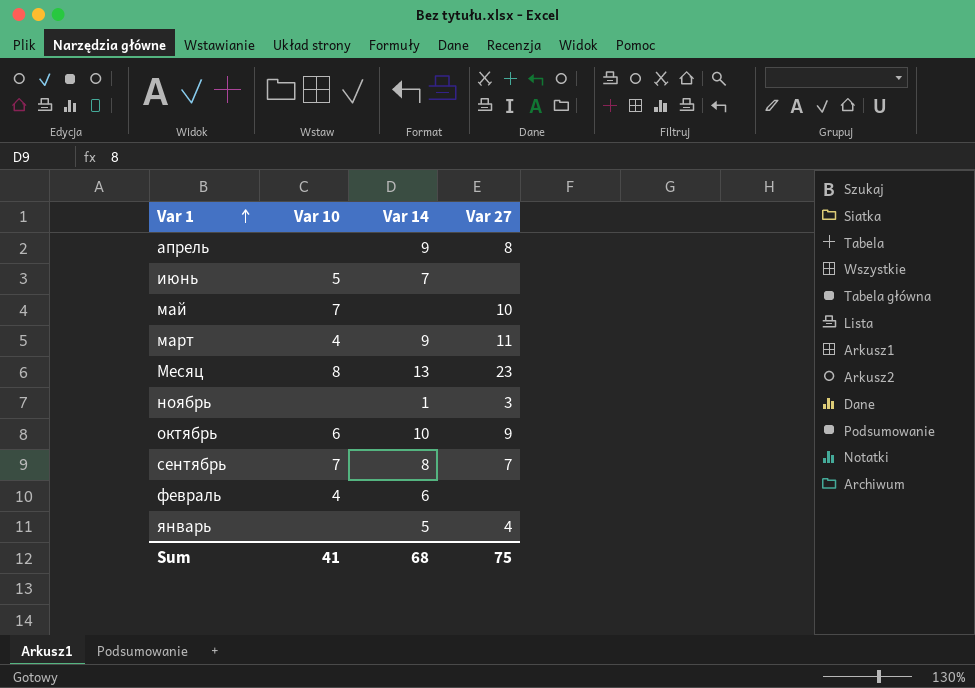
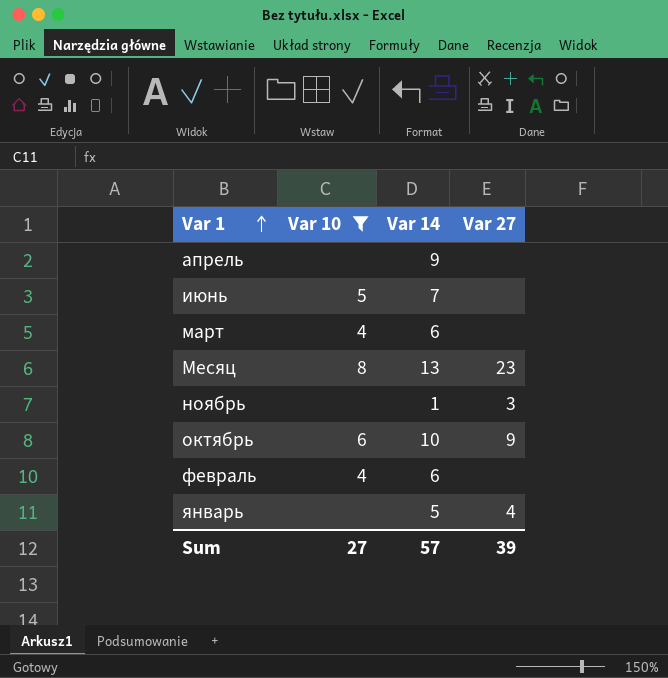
filter: none -> Var 10 != 7
апрель | Var 27: 8 -> none
март | Var 14: 9 -> 6
март | Var 27: 11 -> none
Sum | Var 10: 41 -> 27
Sum | Var 14: 68 -> 57
Sum | Var 27: 75 -> 39

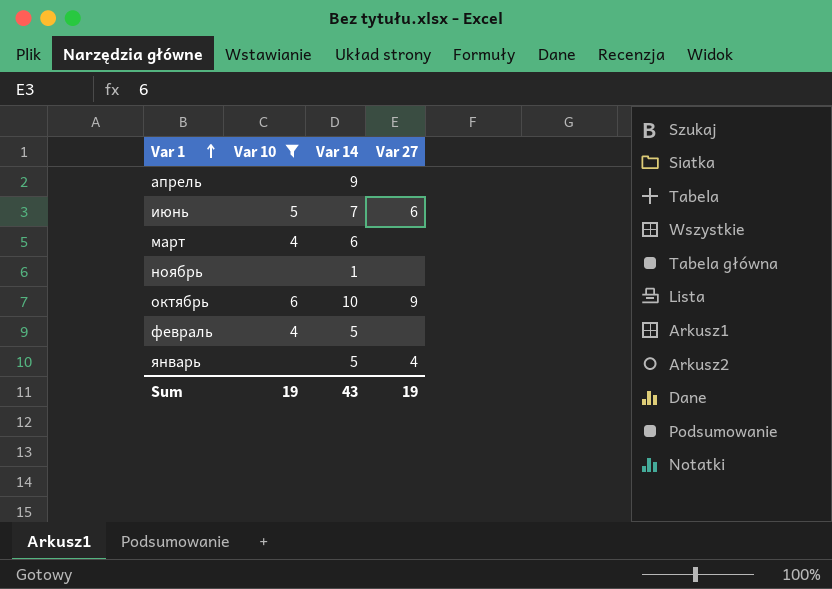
row Месяц: 8 | 13 | 23 -> none
июнь | Var 27: none -> 6
ноябрь | Var 27: 3 -> none
февраль | Var 14: 6 -> 5
Sum | Var 10: 27 -> 19
Sum | Var 14: 57 -> 43
Sum | Var 27: 39 -> 19

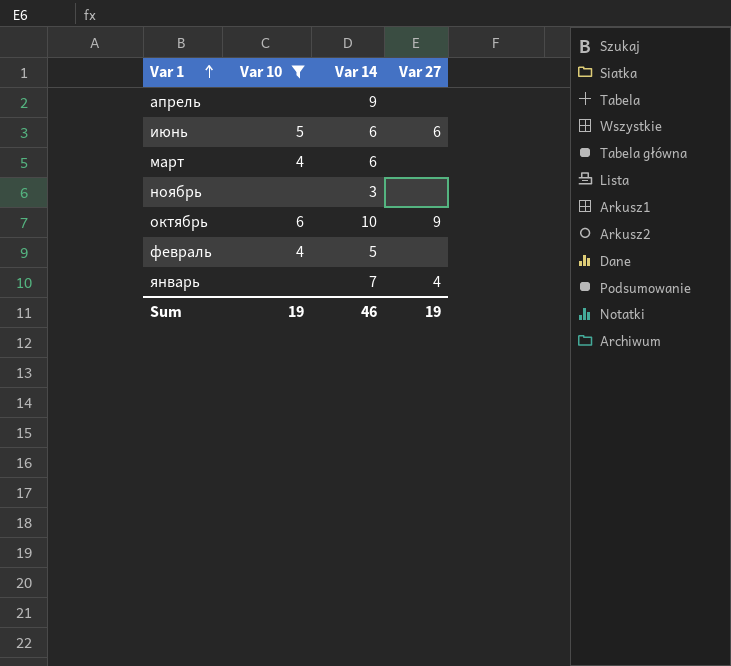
июнь | Var 14: 7 -> 6
ноябрь | Var 14: 1 -> 3
январь | Var 14: 5 -> 7
Sum | Var 14: 43 -> 46

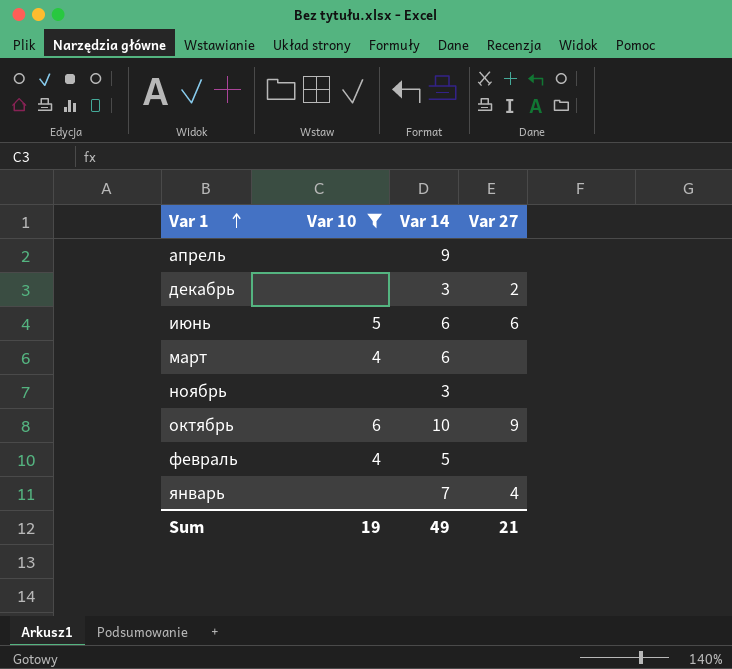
row декабрь: none -> none | 3 | 2
Sum | Var 14: 46 -> 49
Sum | Var 27: 19 -> 21

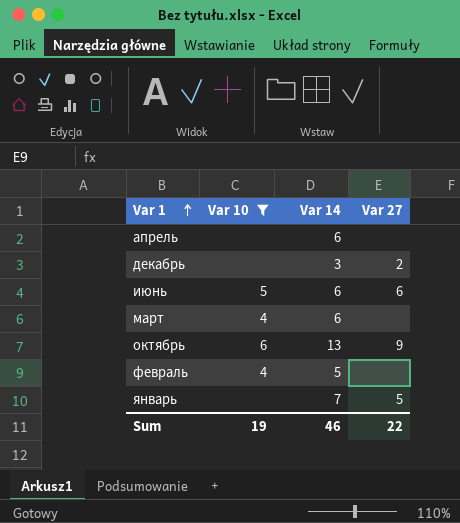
row ноябрь: none | 3 | none -> none
апрель | Var 14: 9 -> 6
октябрь | Var 14: 10 -> 13
январь | Var 27: 4 -> 5
Sum | Var 14: 49 -> 46
Sum | Var 27: 21 -> 22

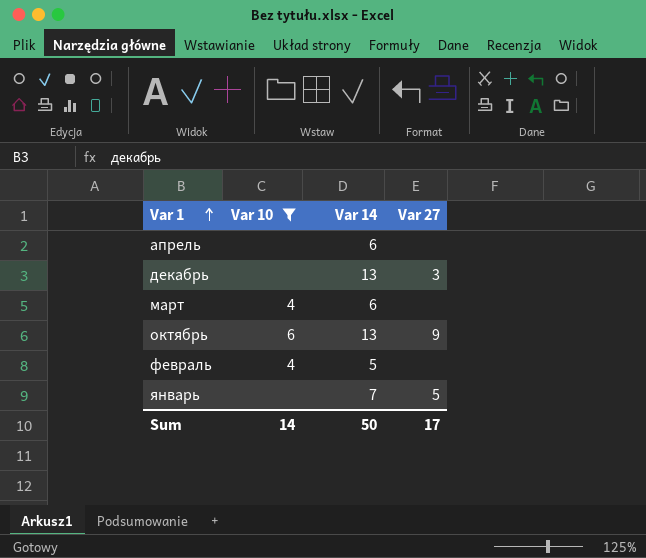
row июнь: 5 | 6 | 6 -> none
декабрь | Var 14: 3 -> 13
декабрь | Var 27: 2 -> 3
Sum | Var 10: 19 -> 14
Sum | Var 14: 46 -> 50
Sum | Var 27: 22 -> 17

